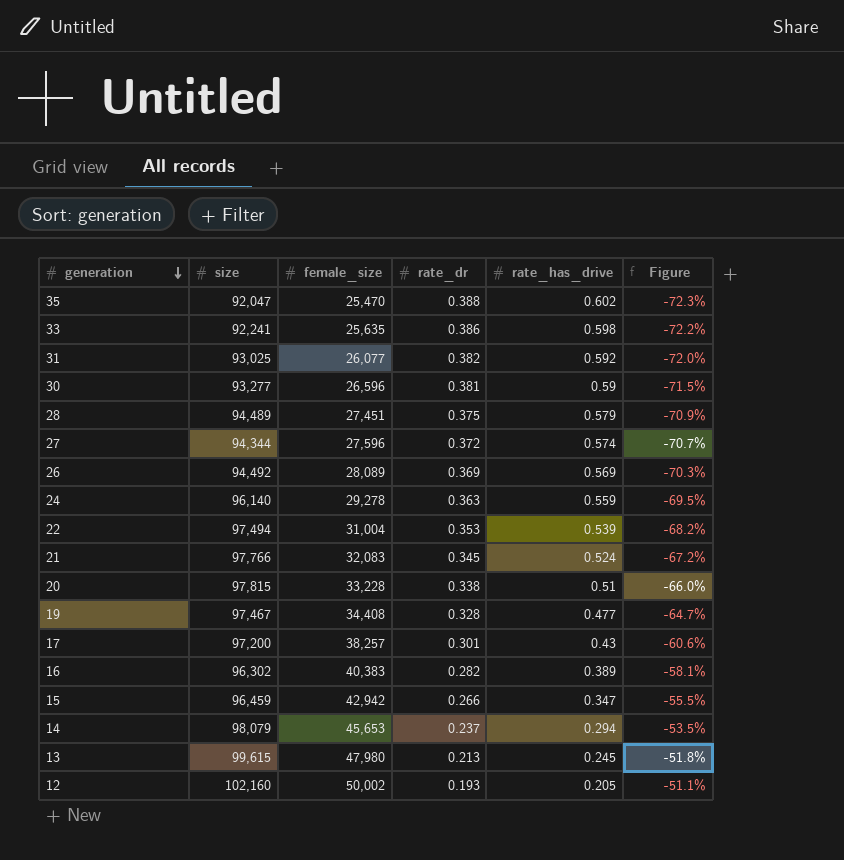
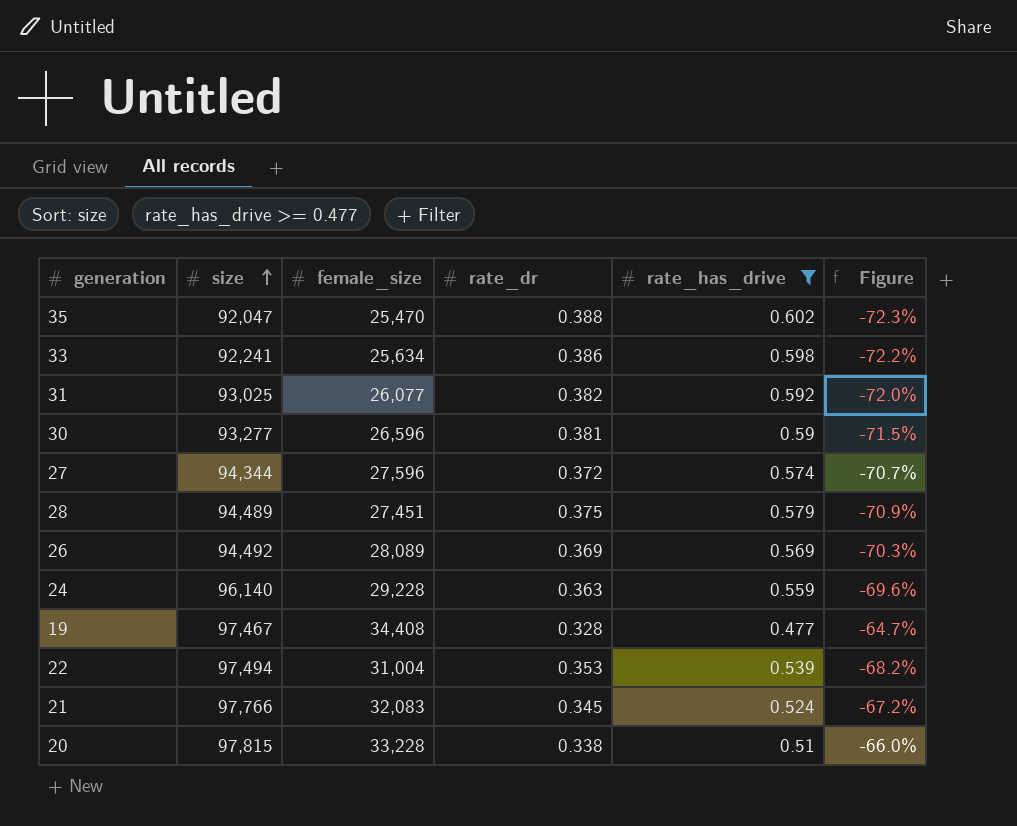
filter: none -> rate_has_drive >= 0.477
row order: generation descending -> size ascending
33 | female_size: 25,635 -> 25,634
24 | female_size: 29,278 -> 29,228
24 | Figure: -69.5% -> -69.6%

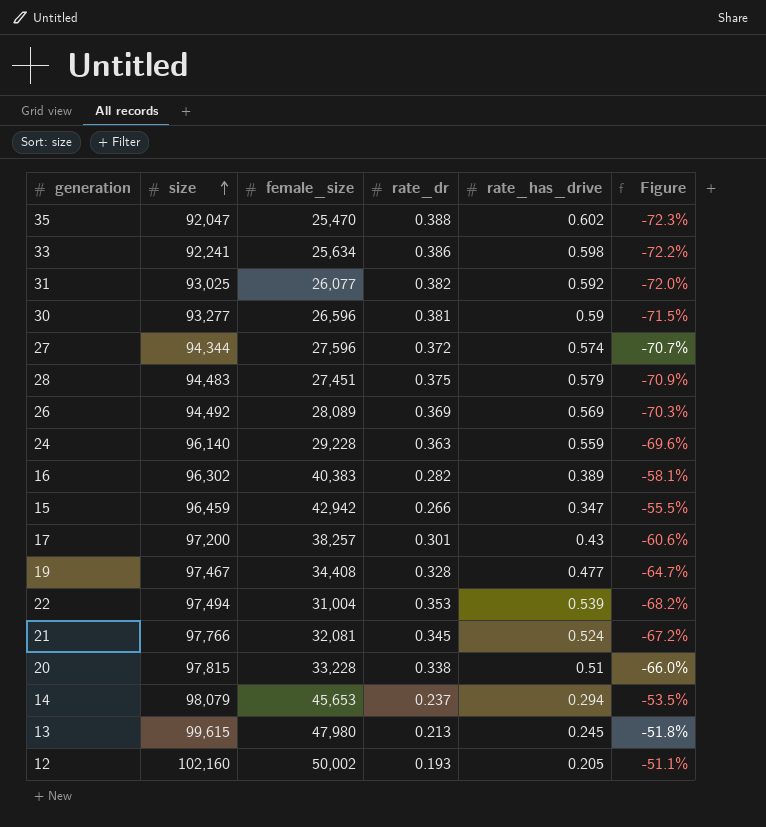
filter: rate_has_drive >= 0.477 -> none
28 | size: 94,489 -> 94,483
21 | female_size: 32,083 -> 32,081

